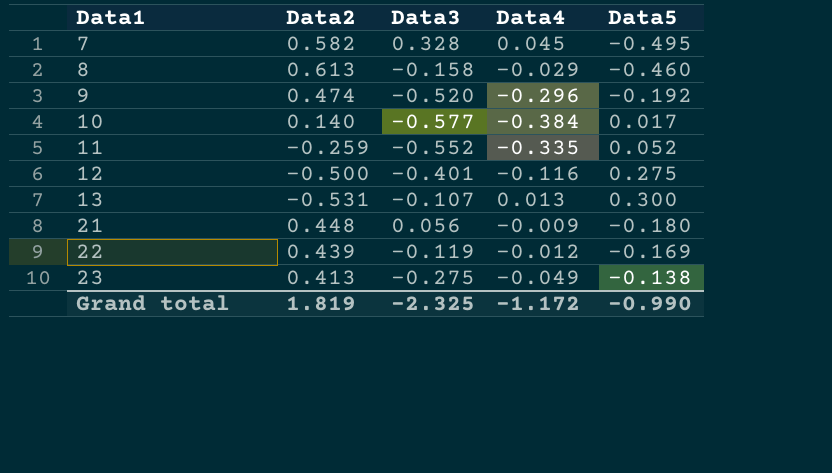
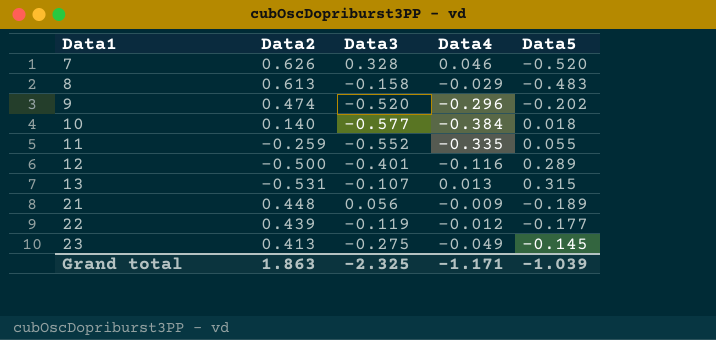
7 | Data2: 0.582 -> 0.626
7 | Data4: 0.045 -> 0.046
7 | Data5: -0.495 -> -0.520
8 | Data5: -0.460 -> -0.483
9 | Data5: -0.192 -> -0.202
10 | Data5: 0.017 -> 0.018
11 | Data5: 0.052 -> 0.055
12 | Data5: 0.275 -> 0.289
13 | Data5: 0.300 -> 0.315
21 | Data5: -0.180 -> -0.189
22 | Data5: -0.169 -> -0.177
23 | Data5: -0.138 -> -0.145
Grand total | Data2: 1.819 -> 1.863
Grand total | Data4: -1.172 -> -1.171
Grand total | Data5: -0.990 -> -1.039

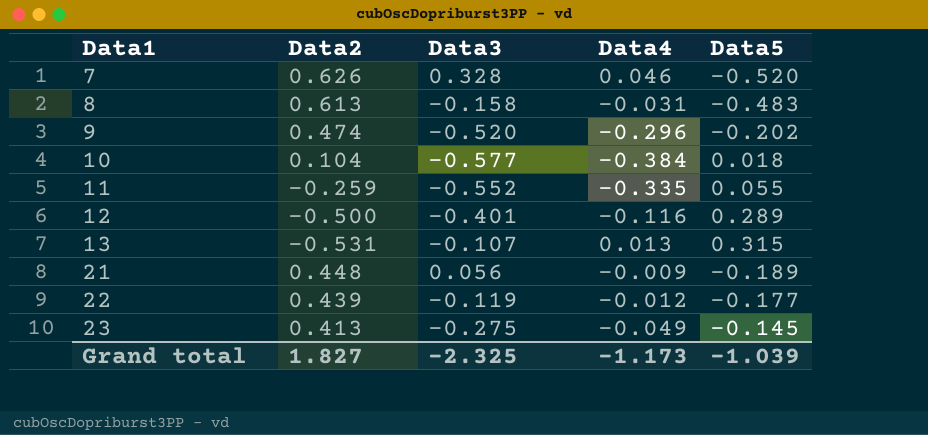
8 | Data4: -0.029 -> -0.031
10 | Data2: 0.140 -> 0.104
Grand total | Data2: 1.863 -> 1.827
Grand total | Data4: -1.171 -> -1.173

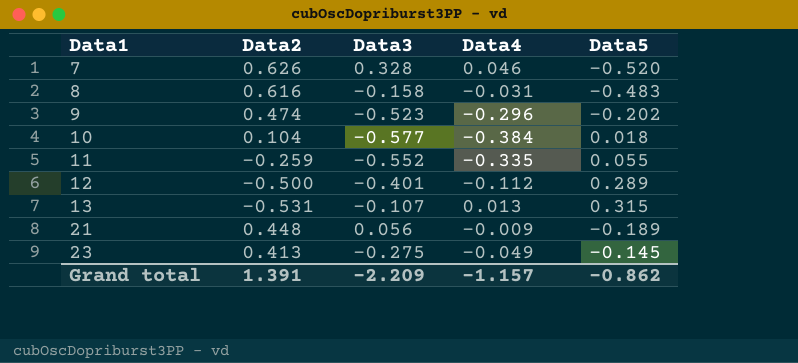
row 22: 0.439 | -0.119 | -0.012 | -0.177 -> none
8 | Data2: 0.613 -> 0.616
9 | Data3: -0.520 -> -0.523
12 | Data4: -0.116 -> -0.112
Grand total | Data2: 1.827 -> 1.391
Grand total | Data3: -2.325 -> -2.209
Grand total | Data4: -1.173 -> -1.157
Grand total | Data5: -1.039 -> -0.862

